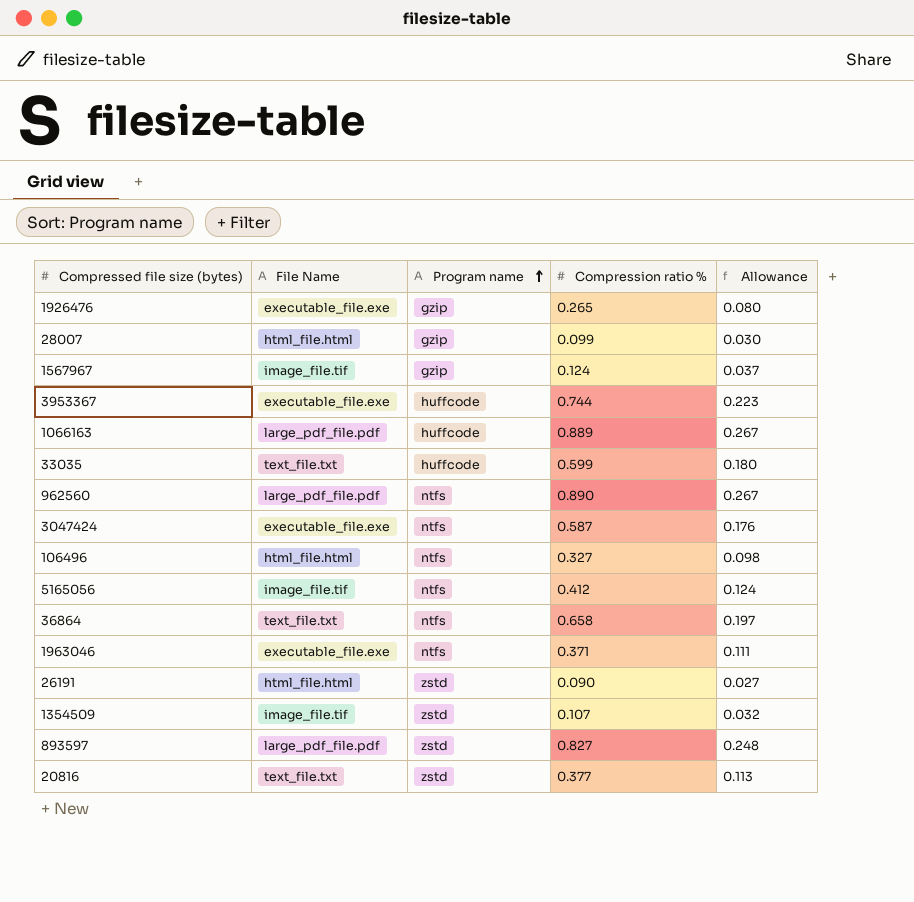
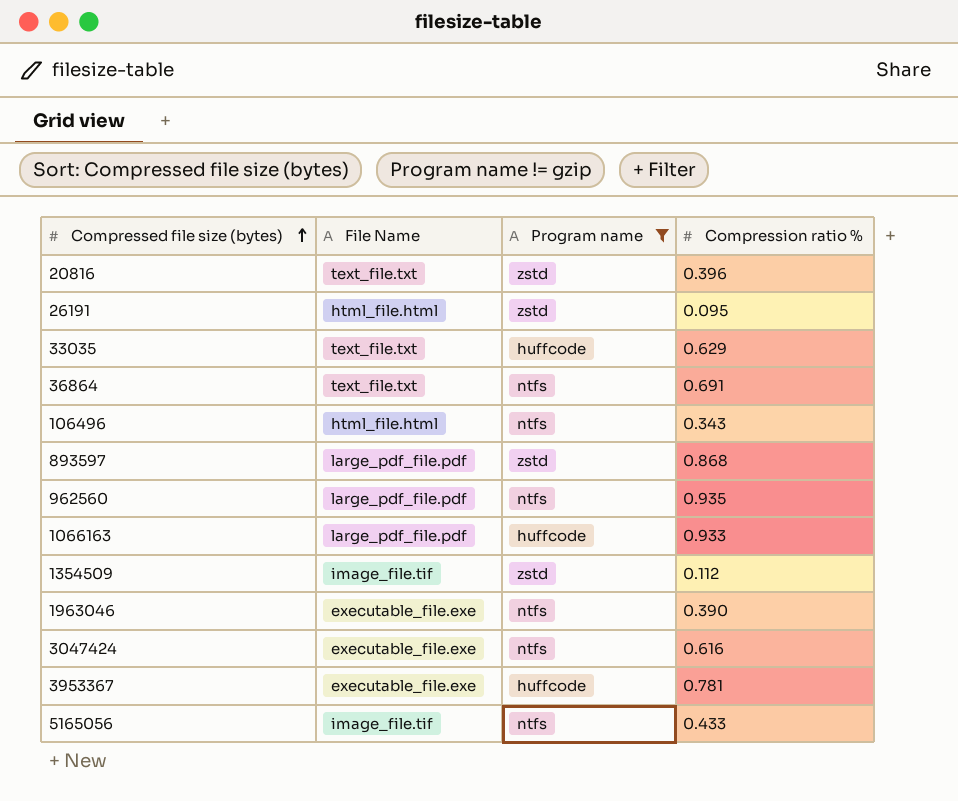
filter: none -> Program name != gzip
row order: Program name ascending -> Compressed file size (bytes) ascending
column Allowance | formula: [Compression ratio %] * 0.3 -> none
20816 | Compression ratio %: 0.377 -> 0.396
26191 | Compression ratio %: 0.090 -> 0.095
33035 | Compression ratio %: 0.599 -> 0.629
36864 | Compression ratio %: 0.658 -> 0.691
106496 | Compression ratio %: 0.327 -> 0.343
893597 | Compression ratio %: 0.827 -> 0.868
962560 | Compression ratio %: 0.890 -> 0.935
1066163 | Compression ratio %: 0.889 -> 0.933
1354509 | Compression ratio %: 0.107 -> 0.112
1963046 | Compression ratio %: 0.371 -> 0.390
3047424 | Compression ratio %: 0.587 -> 0.616
3953367 | Compression ratio %: 0.744 -> 0.781
5165056 | Compression ratio %: 0.412 -> 0.433

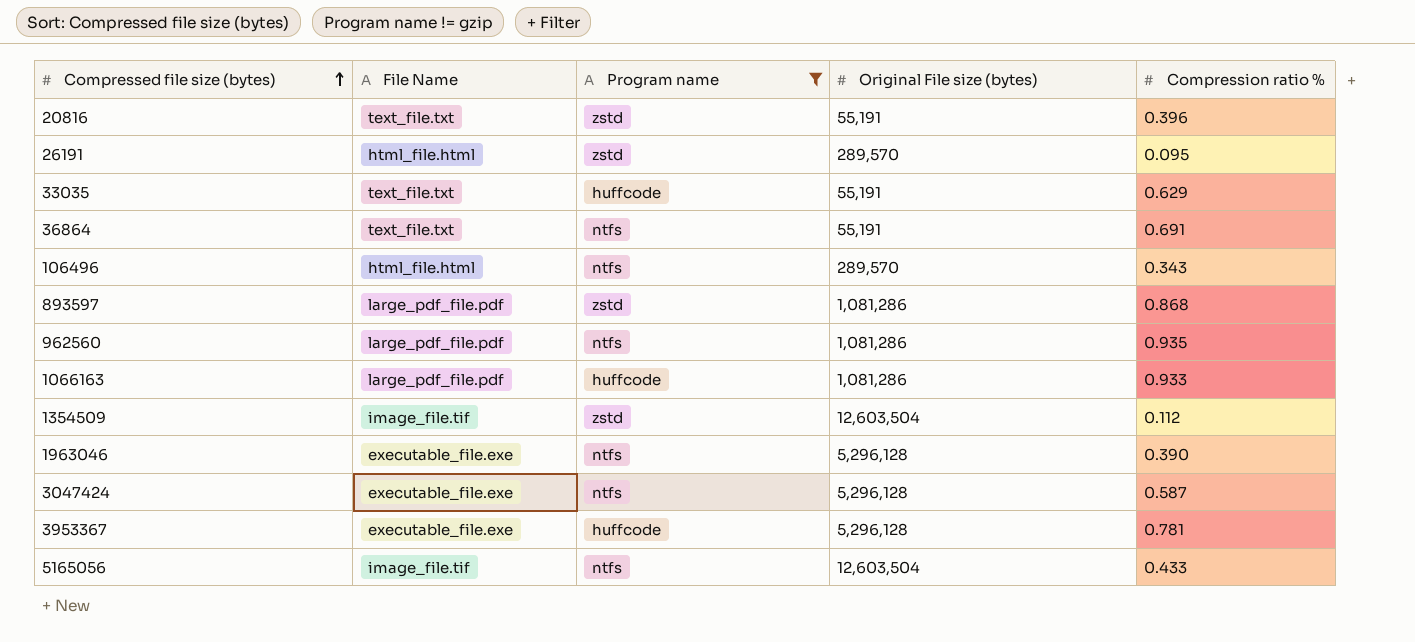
column Original File size (bytes) | position: none -> 4
3047424 | Compression ratio %: 0.616 -> 0.587

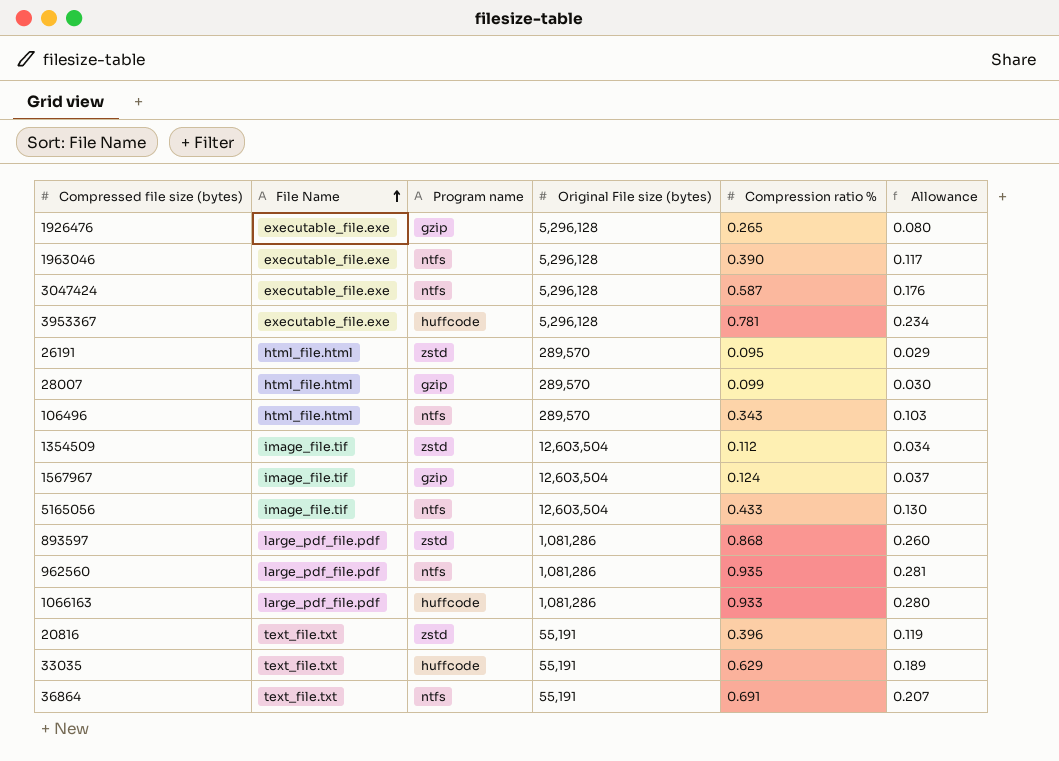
filter: Program name != gzip -> none
row order: Compressed file size (bytes) ascending -> File Name ascending
column Allowance | formula: none -> [Compression ratio %] * 0.3

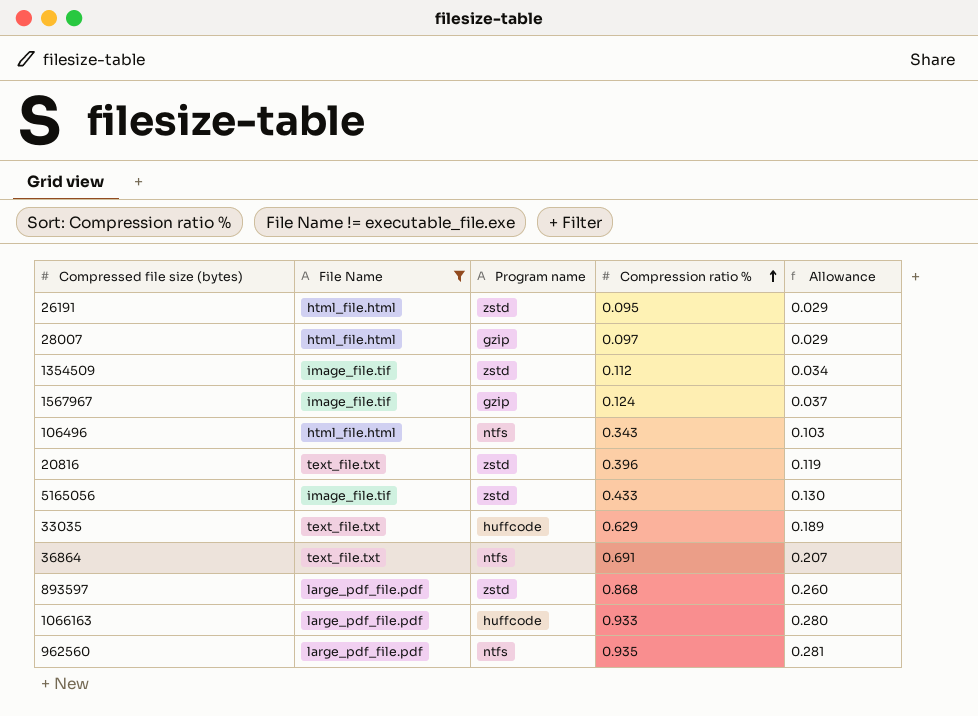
filter: none -> File Name != executable_file.exe
row order: File Name ascending -> Compression ratio % ascending
column Original File size (bytes) | position: 4 -> none
28007 | Compression ratio %: 0.099 -> 0.097
28007 | Allowance: 0.030 -> 0.029
5165056 | Program name: ntfs -> zstd

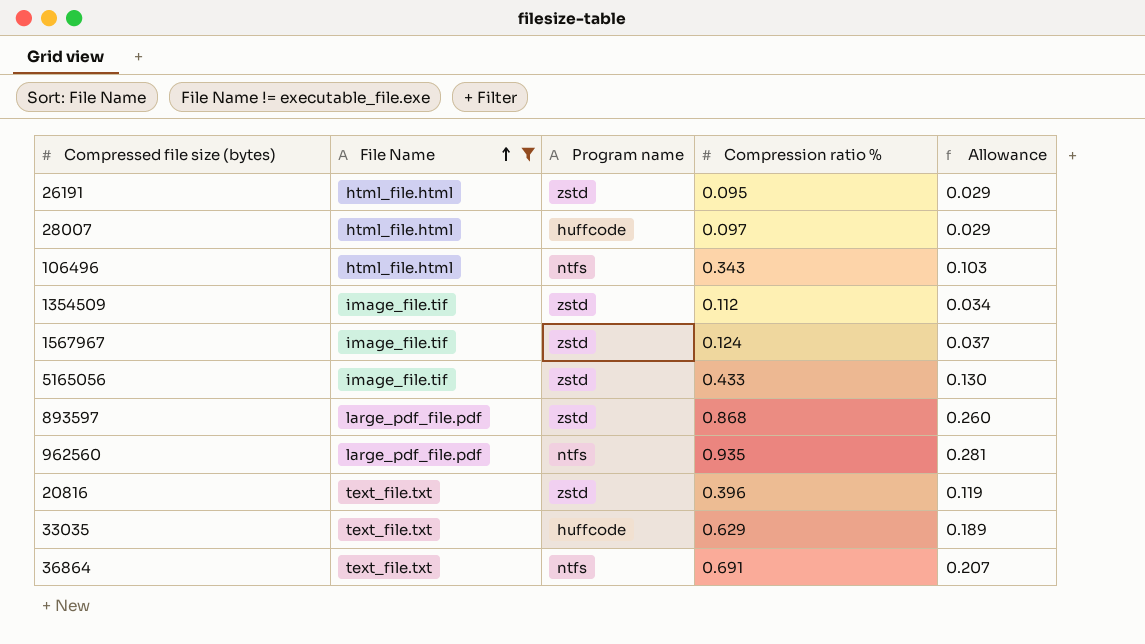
row order: Compression ratio % ascending -> File Name ascending
row 1066163: large_pdf_file.pdf | huffcode | 0.933 | 0.280 -> none
28007 | Program name: gzip -> huffcode
1567967 | Program name: gzip -> zstd

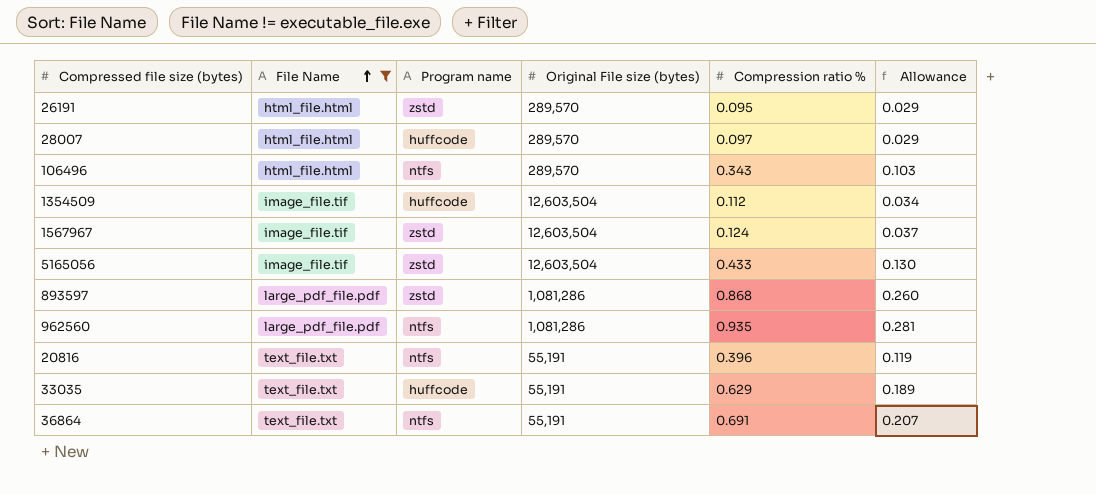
column Original File size (bytes) | position: none -> 4
1354509 | Program name: zstd -> huffcode
20816 | Program name: zstd -> ntfs

